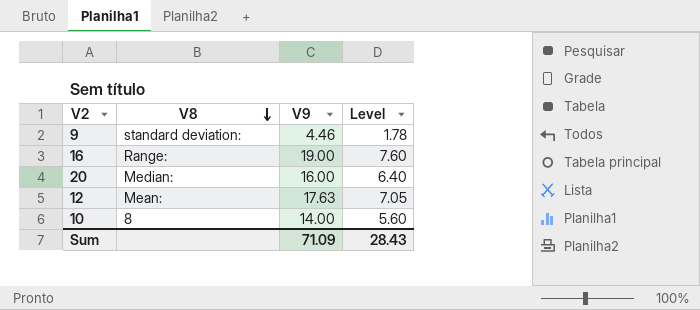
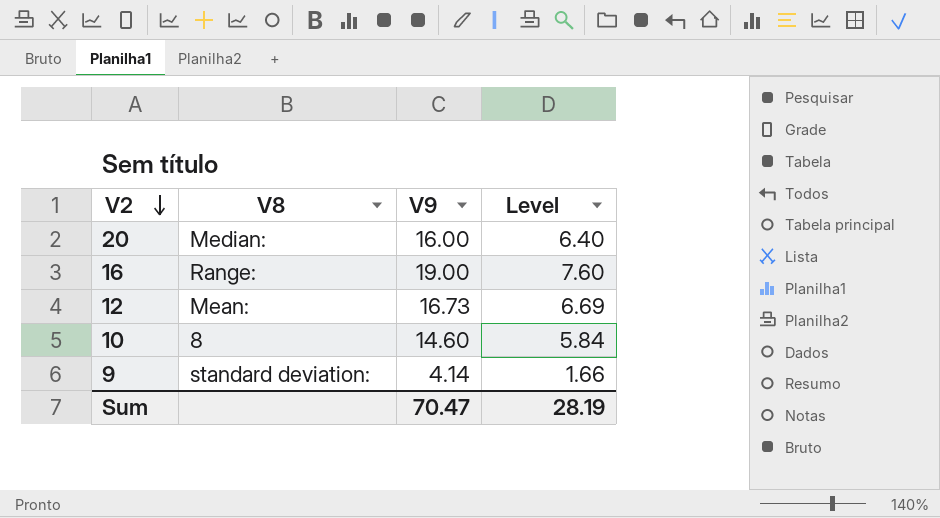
row order: V8 descending -> V2 descending
12 | V9: 17.63 -> 16.73
12 | Level: 7.05 -> 6.69
10 | V9: 14.00 -> 14.60
10 | Level: 5.60 -> 5.84
9 | V9: 4.46 -> 4.14
9 | Level: 1.78 -> 1.66
Sum | V9: 71.09 -> 70.47
Sum | Level: 28.43 -> 28.19

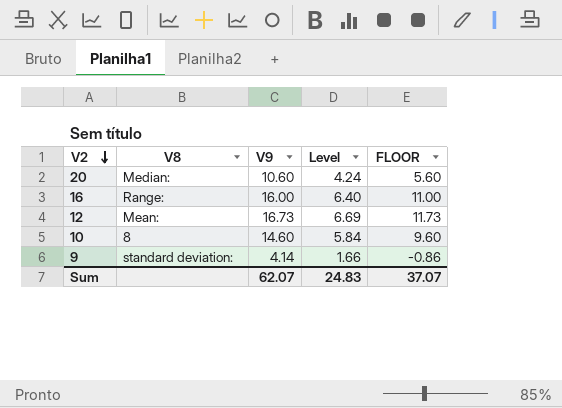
column FLOOR | formula: none -> [V9] - 5
20 | V9: 16.00 -> 10.60
20 | Level: 6.40 -> 4.24
16 | V9: 19.00 -> 16.00
16 | Level: 7.60 -> 6.40
Sum | V9: 70.47 -> 62.07
Sum | Level: 28.19 -> 24.83

